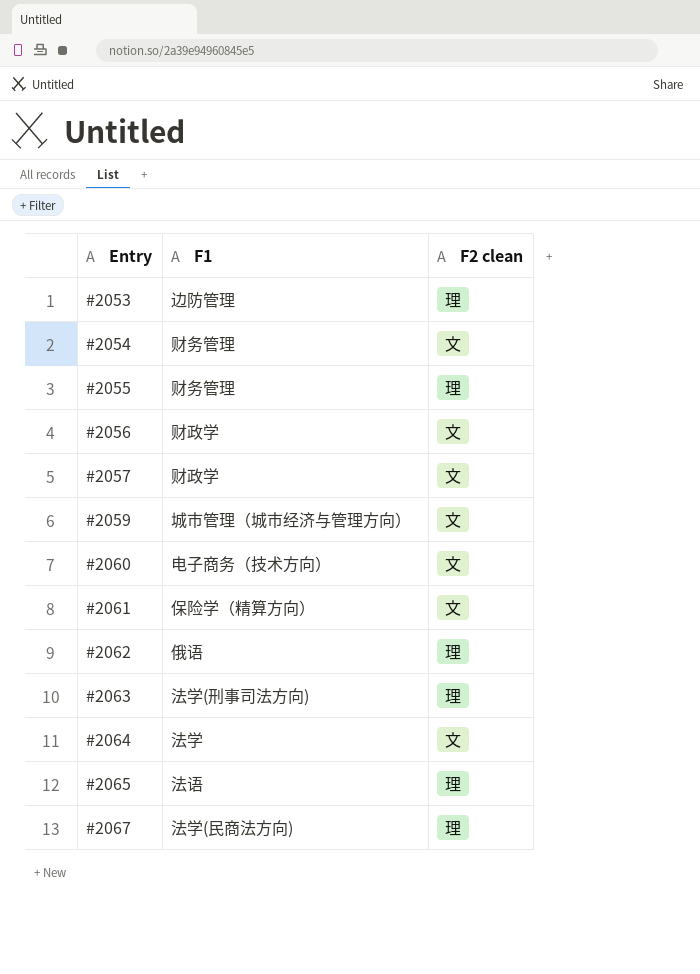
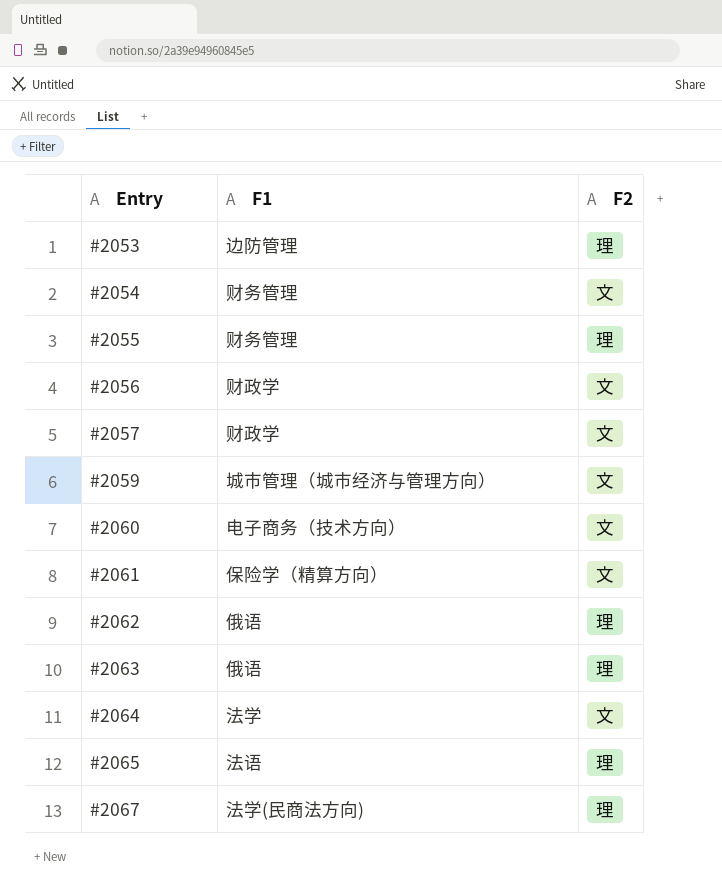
column name: F2 clean -> F2
#2063 | F1: 法学(刑事司法方向) -> 俄语

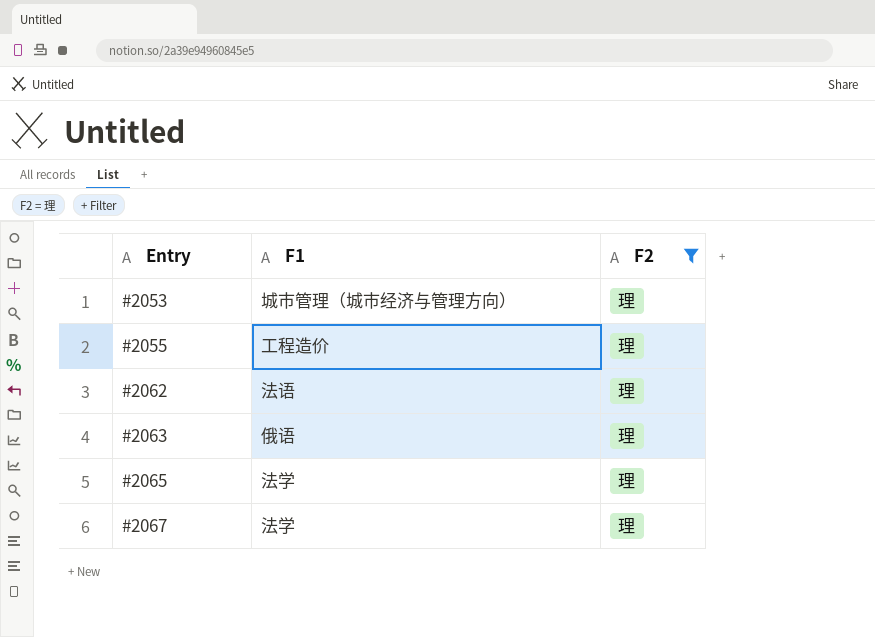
filter: none -> F2 = 理
#2053 | F1: 边防管理 -> 城市管理（城市经济与管理方向）
#2055 | F1: 财务管理 -> 工程造价
#2062 | F1: 俄语 -> 法语
#2065 | F1: 法语 -> 法学
#2067 | F1: 法学(民商法方向) -> 法学

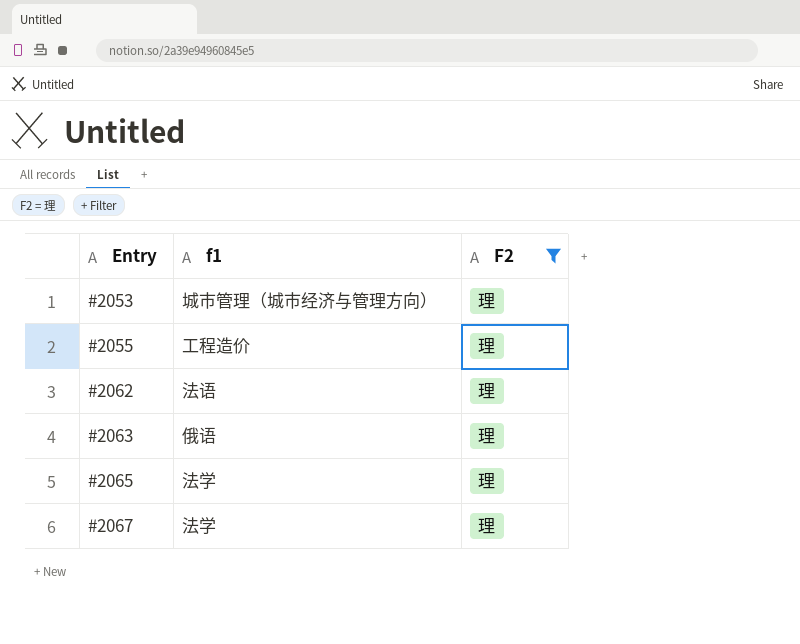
column name: F1 -> f1

